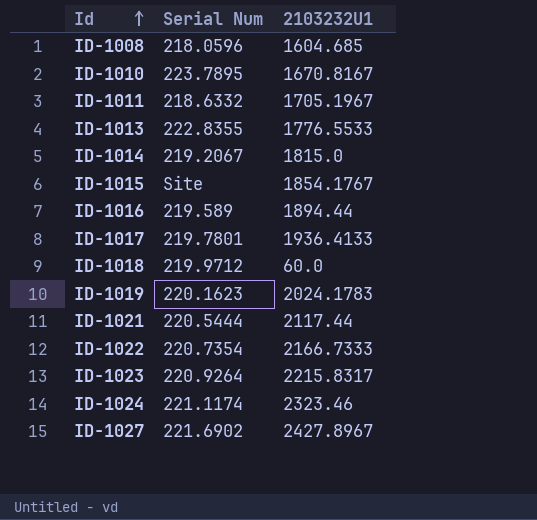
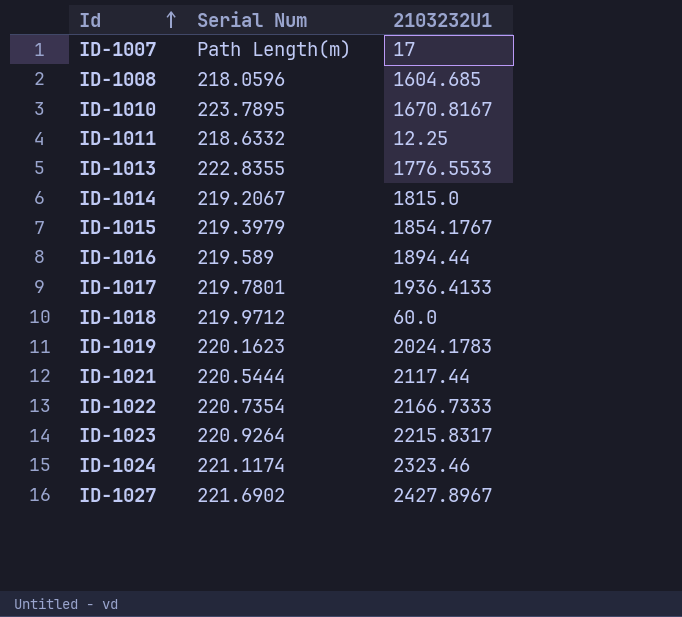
row ID-1007: none -> Path Length(m) | 17
ID-1011 | 2103232U1: 1705.1967 -> 12.25
ID-1015 | Serial Num: Site -> 219.3979

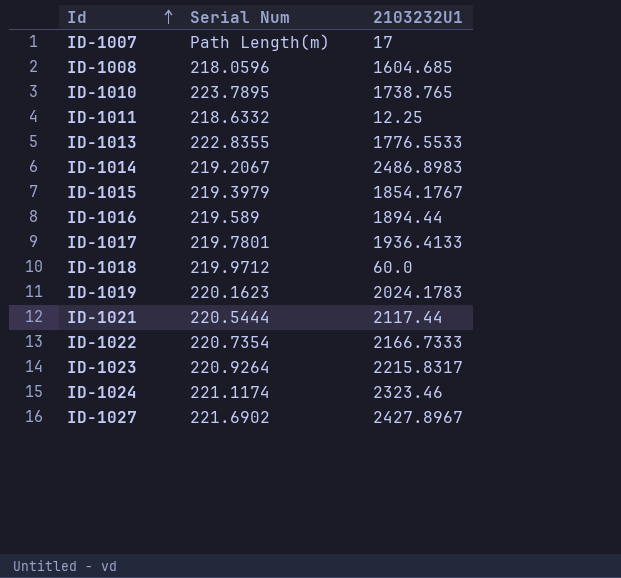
ID-1010 | 2103232U1: 1670.8167 -> 1738.765
ID-1014 | 2103232U1: 1815.0 -> 2486.8983

